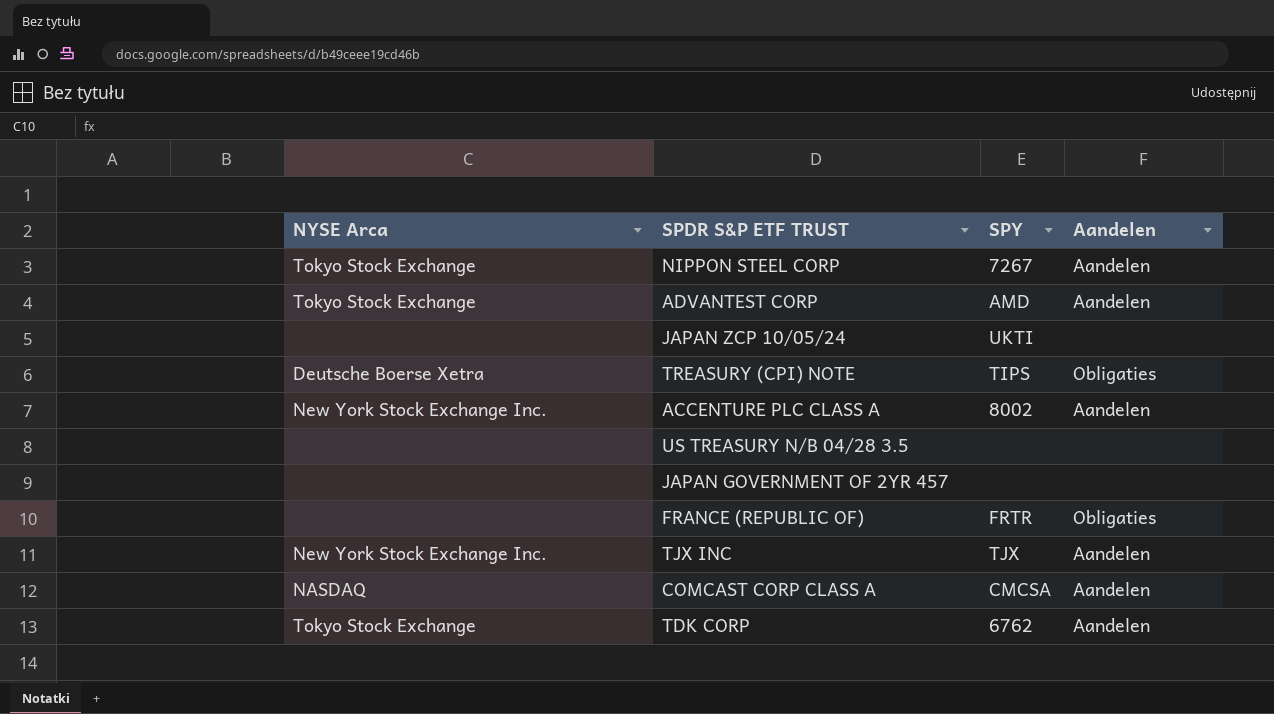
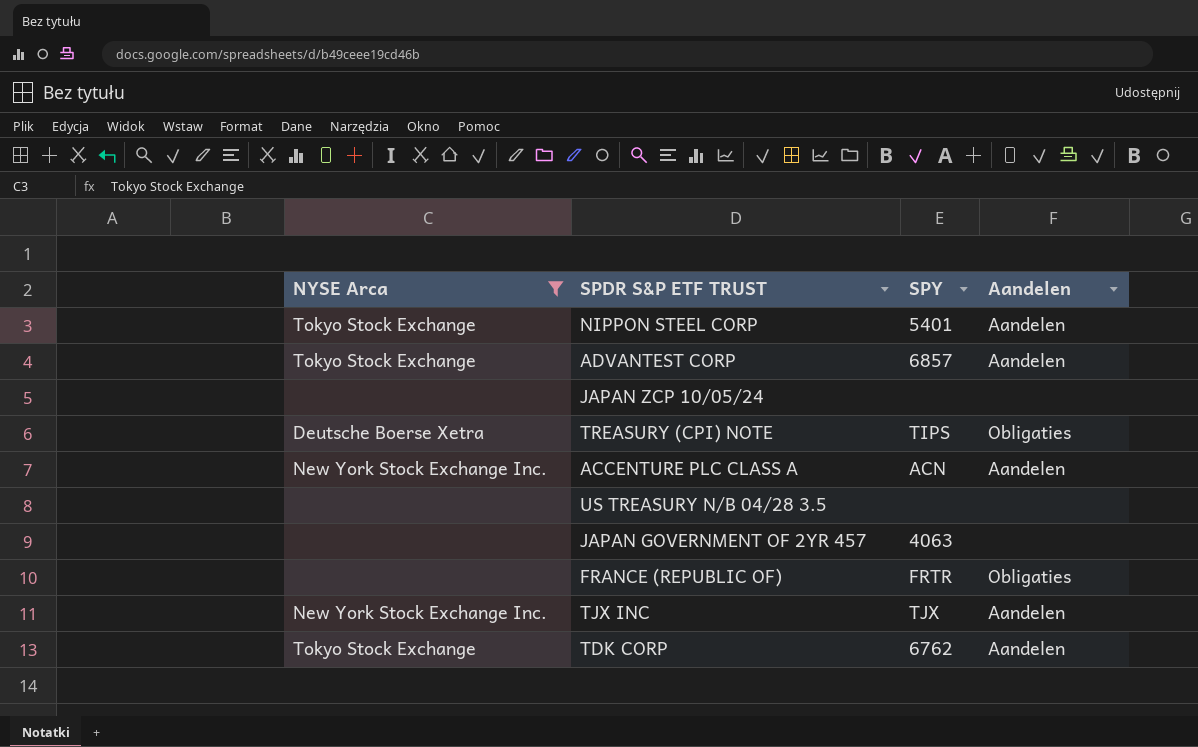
filter: none -> NYSE Arca != NASDAQ
NIPPON STEEL CORP | SPY: 7267 -> 5401
ADVANTEST CORP | SPY: AMD -> 6857
JAPAN ZCP 10/05/24 | SPY: UKTI -> none
ACCENTURE PLC CLASS A | SPY: 8002 -> ACN
JAPAN GOVERNMENT OF 2YR 457 | SPY: none -> 4063

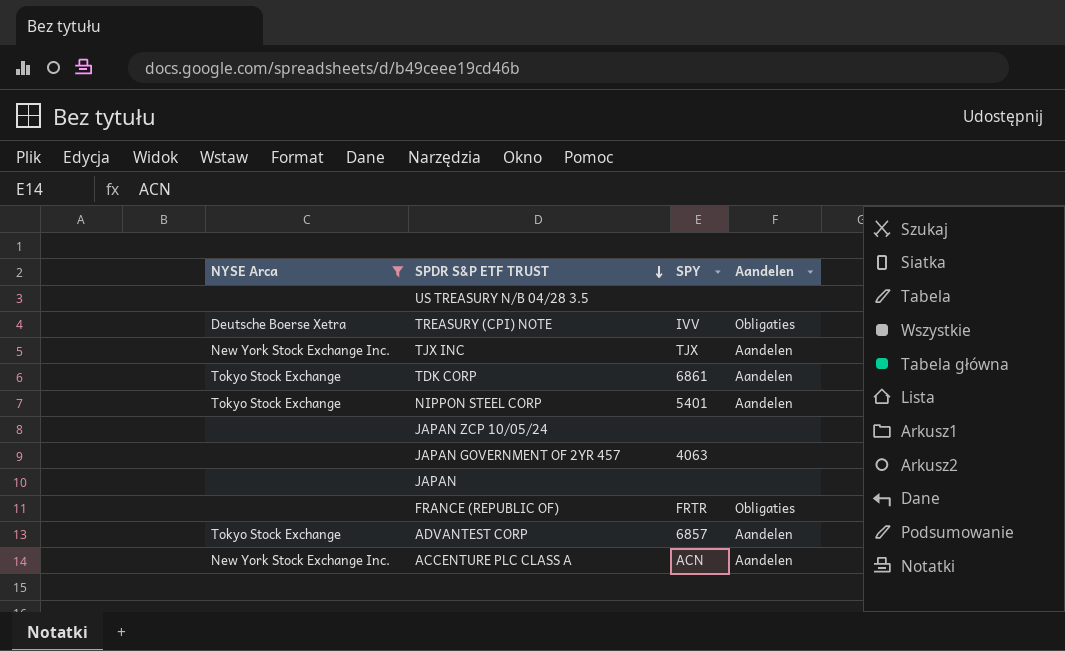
row order: none -> SPDR S&P ETF TRUST descending
TREASURY (CPI) NOTE | SPY: TIPS -> IVV
TDK CORP | SPY: 6762 -> 6861
row JAPAN: none -> none | none | none

